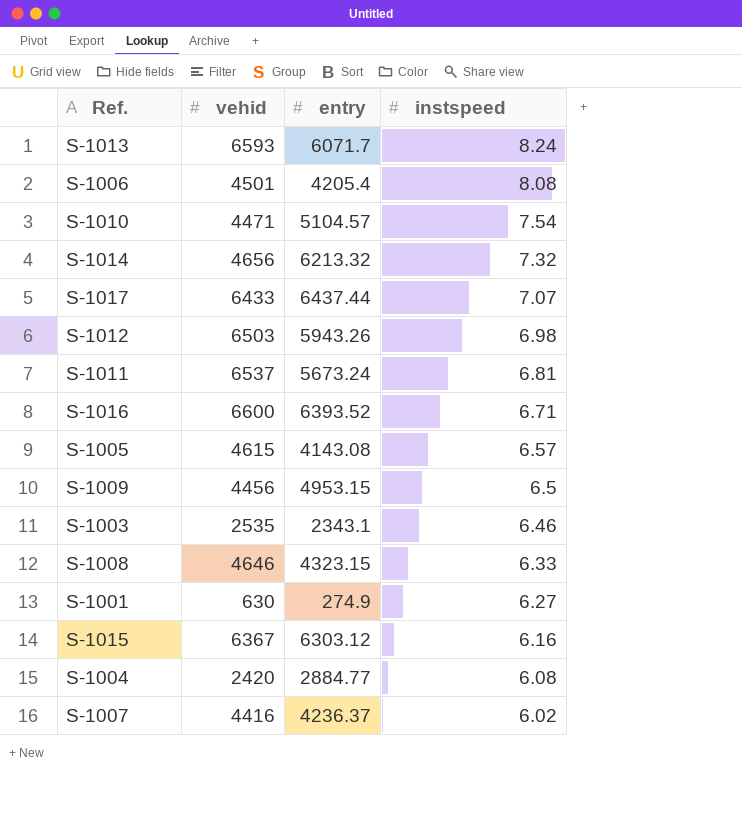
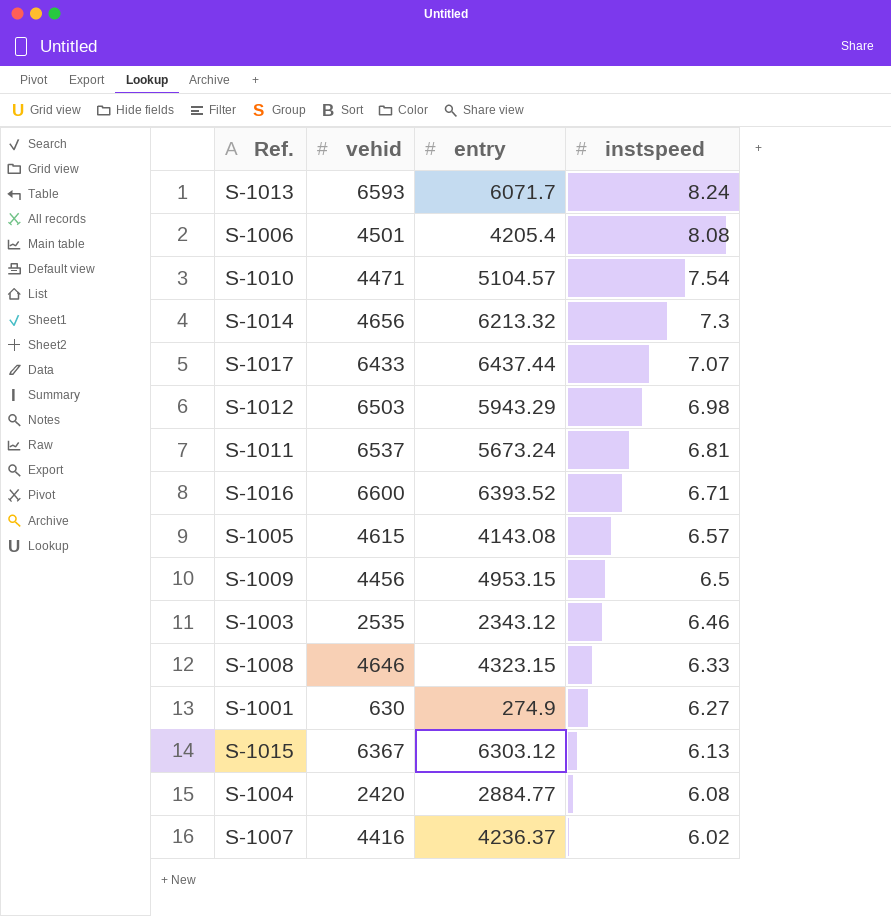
S-1014 | instspeed: 7.32 -> 7.3
S-1012 | entry: 5943.26 -> 5943.29
S-1003 | entry: 2343.1 -> 2343.12
S-1015 | instspeed: 6.16 -> 6.13

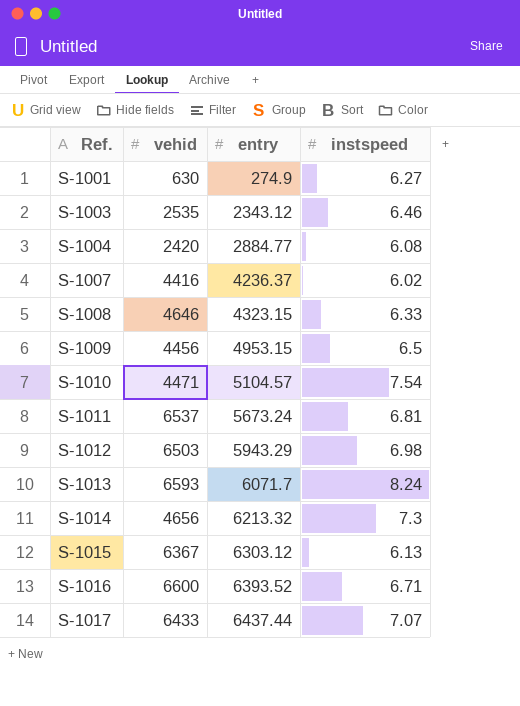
row order: instspeed descending -> Ref. ascending
row S-1006: 4501 | 4205.4 | 8.08 -> none
row S-1005: 4615 | 4143.08 | 6.57 -> none

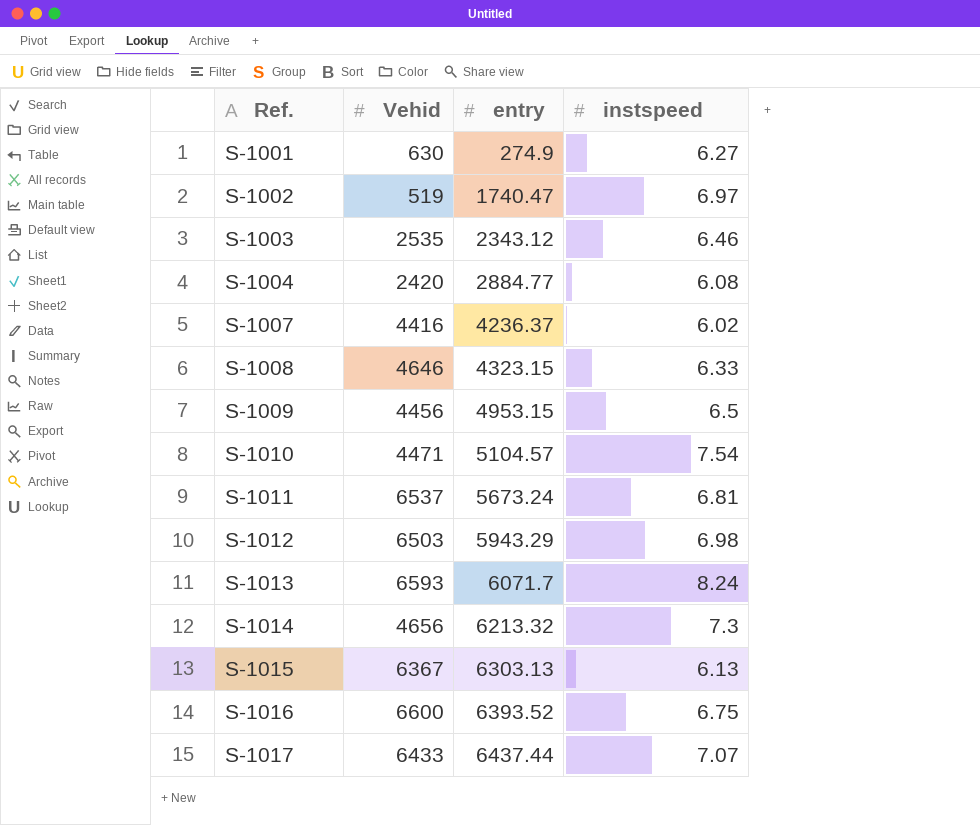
column name: vehid -> Vehid
row S-1002: none -> 519 | 1740.47 | 6.97
S-1015 | entry: 6303.12 -> 6303.13
S-1016 | instspeed: 6.71 -> 6.75

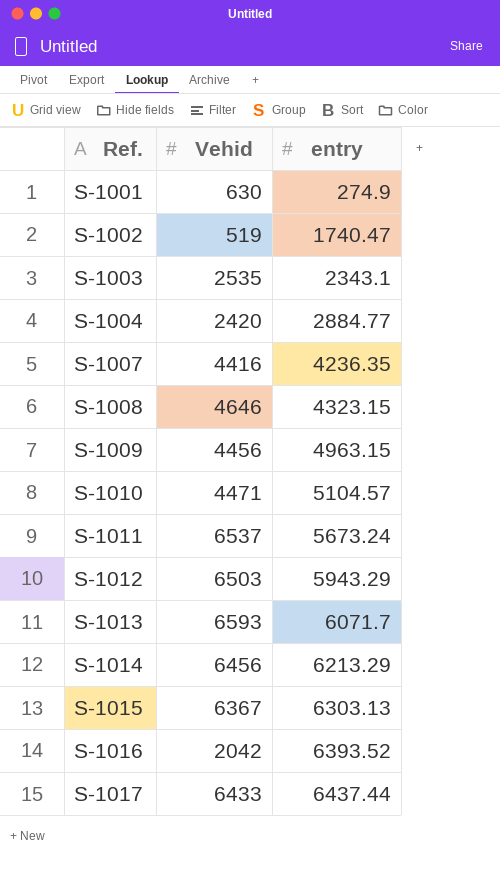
column instspeed | position: 4 -> none
S-1003 | entry: 2343.12 -> 2343.1
S-1007 | entry: 4236.37 -> 4236.35
S-1009 | entry: 4953.15 -> 4963.15
S-1014 | Vehid: 4656 -> 6456
S-1014 | entry: 6213.32 -> 6213.29
S-1016 | Vehid: 6600 -> 2042

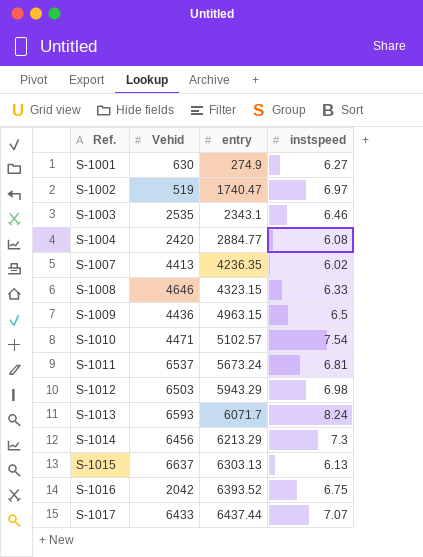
column instspeed | position: none -> 4
S-1007 | Vehid: 4416 -> 4413
S-1009 | Vehid: 4456 -> 4436
S-1010 | entry: 5104.57 -> 5102.57
S-1015 | Vehid: 6367 -> 6637

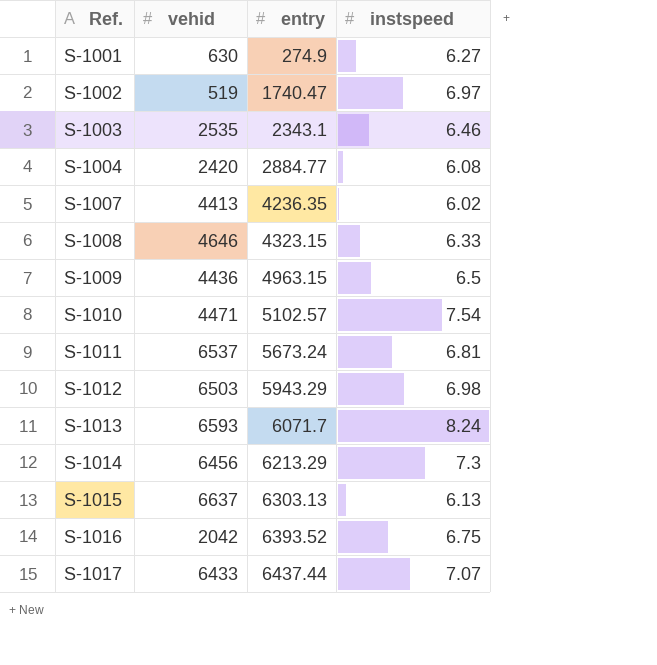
column name: Vehid -> vehid

